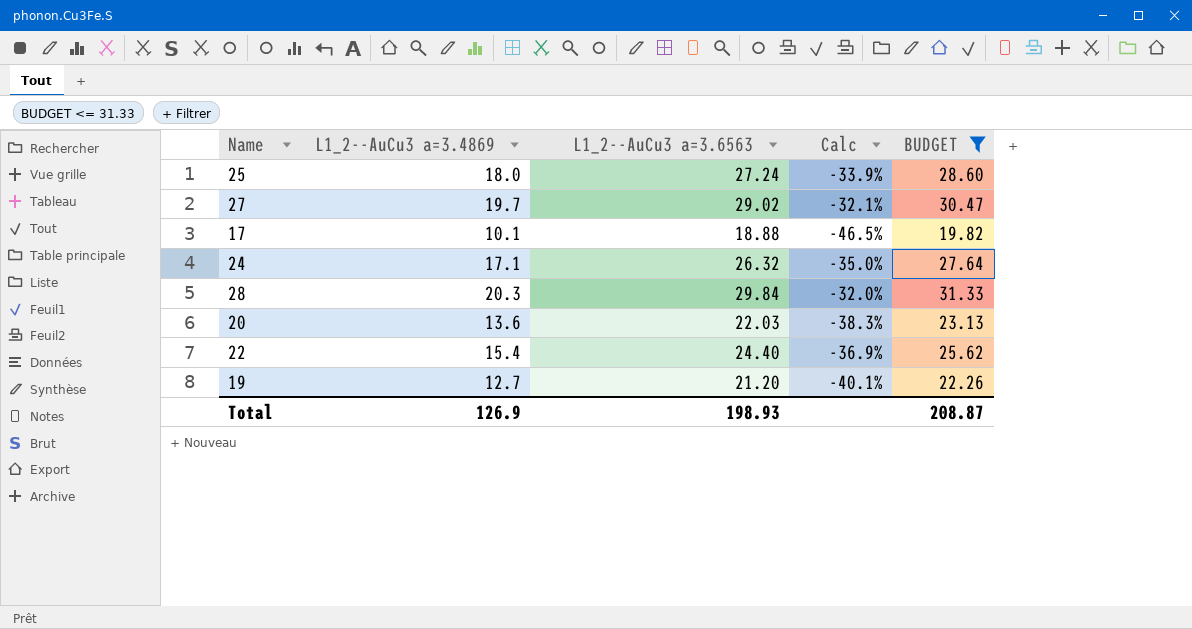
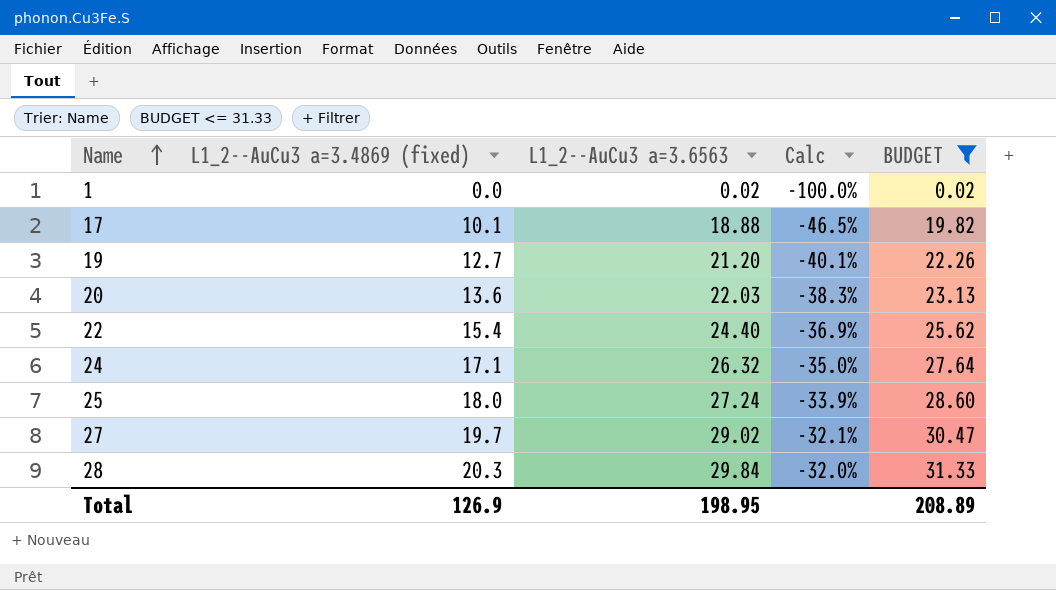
row order: none -> Name ascending
column name: L1_2--AuCu3 a=3.4869 -> L1_2--AuCu3 a=3.4869 (fixed)
row 1: none -> 0.0 | 0.02 | -100.0% | 0.02
Total | L1_2--AuCu3 a=3.6563: 198.93 -> 198.95
Total | BUDGET: 208.87 -> 208.89

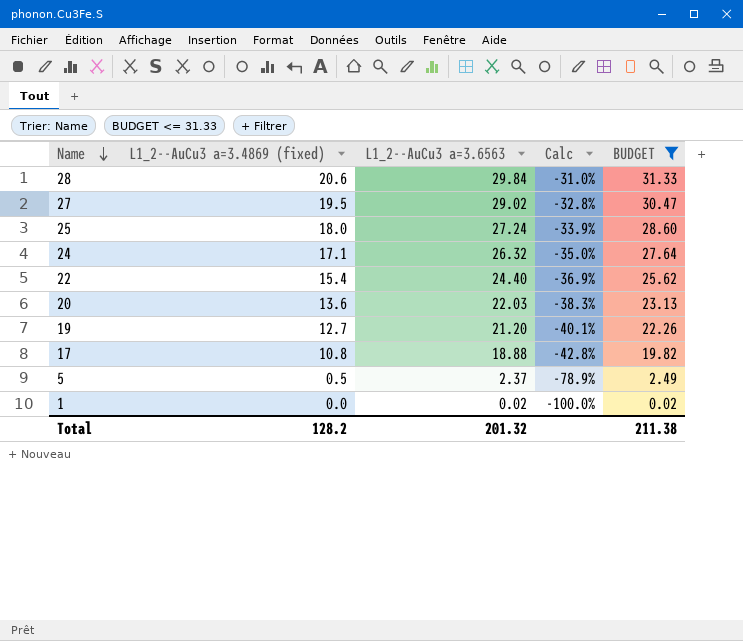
row order: Name ascending -> Name descending
28 | L1_2--AuCu3 a=3.4869 (fixed): 20.3 -> 20.6
28 | Calc: -32.0% -> -31.0%
27 | L1_2--AuCu3 a=3.4869 (fixed): 19.7 -> 19.5
27 | Calc: -32.1% -> -32.8%
17 | L1_2--AuCu3 a=3.4869 (fixed): 10.1 -> 10.8
17 | Calc: -46.5% -> -42.8%
row 5: none -> 0.5 | 2.37 | -78.9% | 2.49
Total | L1_2--AuCu3 a=3.4869 (fixed): 126.9 -> 128.2
Total | L1_2--AuCu3 a=3.6563: 198.95 -> 201.32
Total | BUDGET: 208.89 -> 211.38

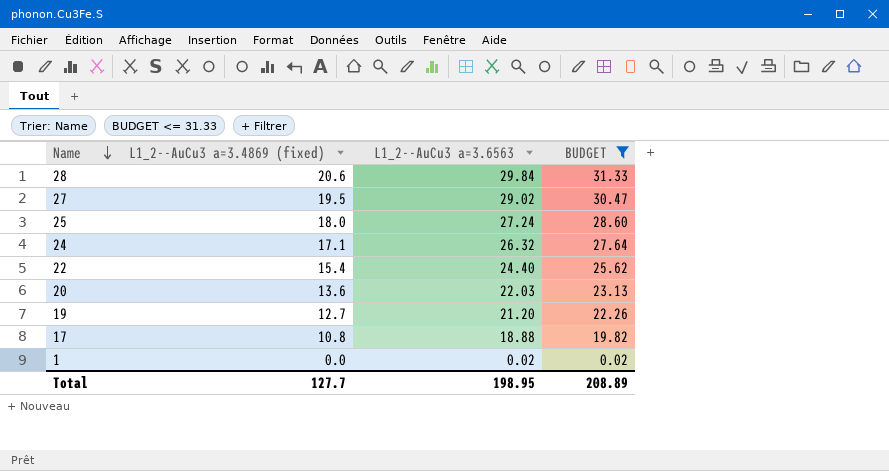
column Calc | formula: ([L1_2--AuCu3 a=3.4869 (fixed)] - [L1_2--AuCu3 a=3.6563]) / [L1_2--AuCu3 a=3.6563] -> none
row 5: 0.5 | 2.37 | -78.9% | 2.49 -> none
Total | L1_2--AuCu3 a=3.4869 (fixed): 128.2 -> 127.7
Total | L1_2--AuCu3 a=3.6563: 201.32 -> 198.95
Total | BUDGET: 211.38 -> 208.89

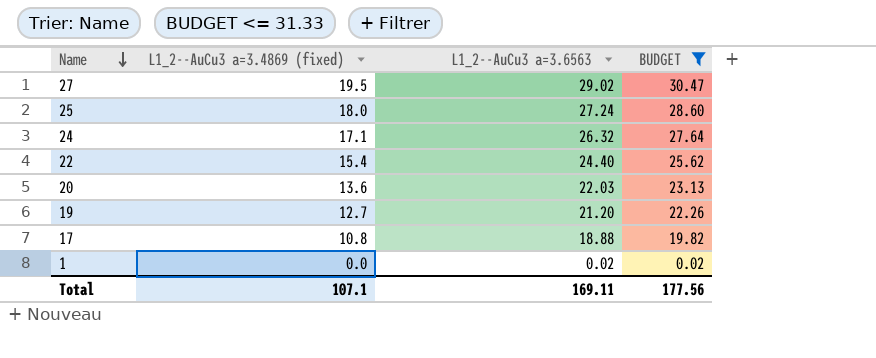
row 28: 20.6 | 29.84 | 31.33 -> none
Total | L1_2--AuCu3 a=3.4869 (fixed): 127.7 -> 107.1
Total | L1_2--AuCu3 a=3.6563: 198.95 -> 169.11
Total | BUDGET: 208.89 -> 177.56

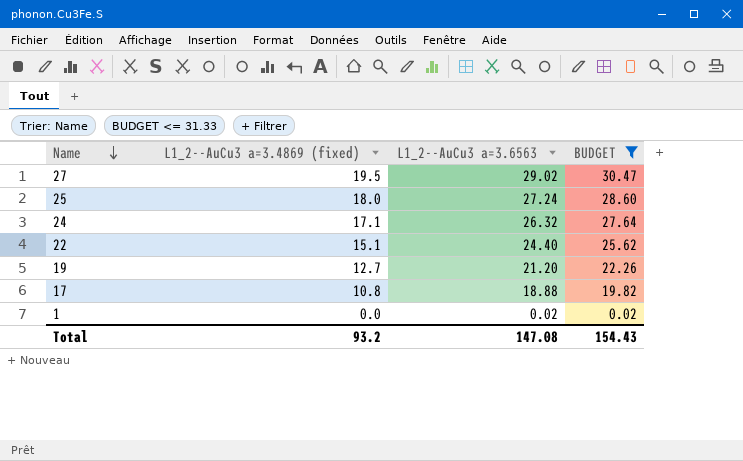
row 20: 13.6 | 22.03 | 23.13 -> none
22 | L1_2--AuCu3 a=3.4869 (fixed): 15.4 -> 15.1
Total | L1_2--AuCu3 a=3.4869 (fixed): 107.1 -> 93.2
Total | L1_2--AuCu3 a=3.6563: 169.11 -> 147.08
Total | BUDGET: 177.56 -> 154.43

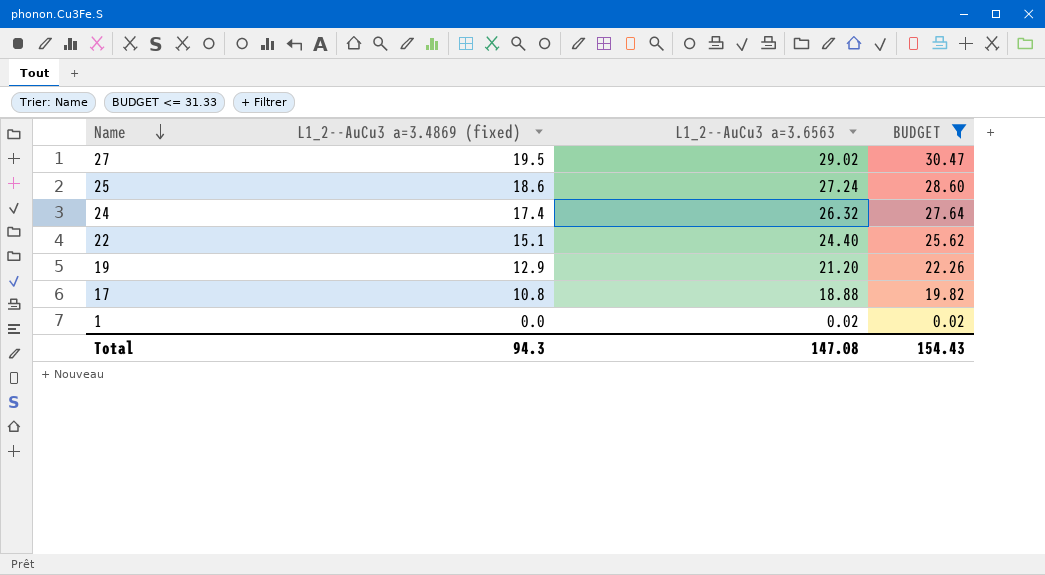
25 | L1_2--AuCu3 a=3.4869 (fixed): 18.0 -> 18.6
24 | L1_2--AuCu3 a=3.4869 (fixed): 17.1 -> 17.4
19 | L1_2--AuCu3 a=3.4869 (fixed): 12.7 -> 12.9
Total | L1_2--AuCu3 a=3.4869 (fixed): 93.2 -> 94.3

